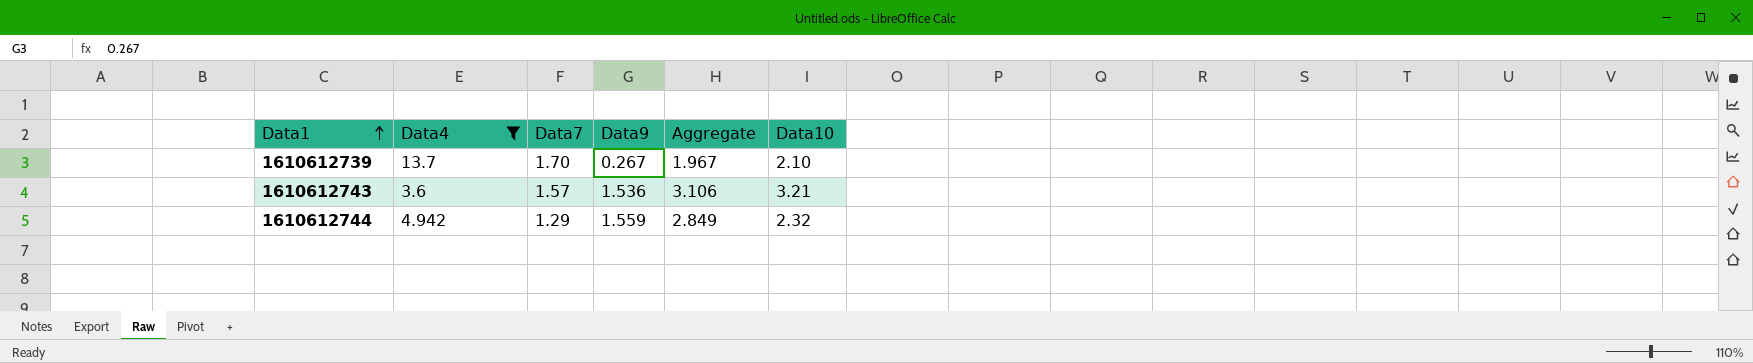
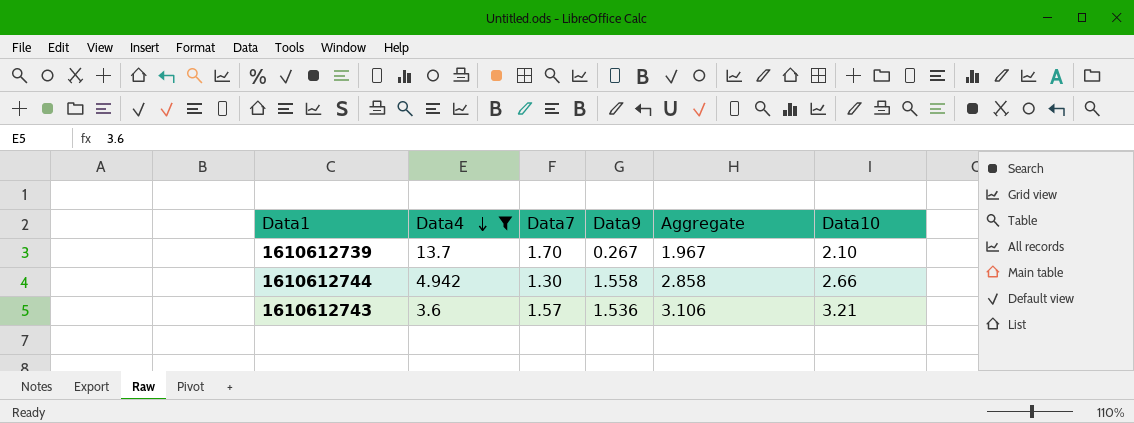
row order: Data1 ascending -> Data4 descending
1610612744 | Data7: 1.29 -> 1.30
1610612744 | Data9: 1.559 -> 1.558
1610612744 | Aggregate: 2.849 -> 2.858
1610612744 | Data10: 2.32 -> 2.66

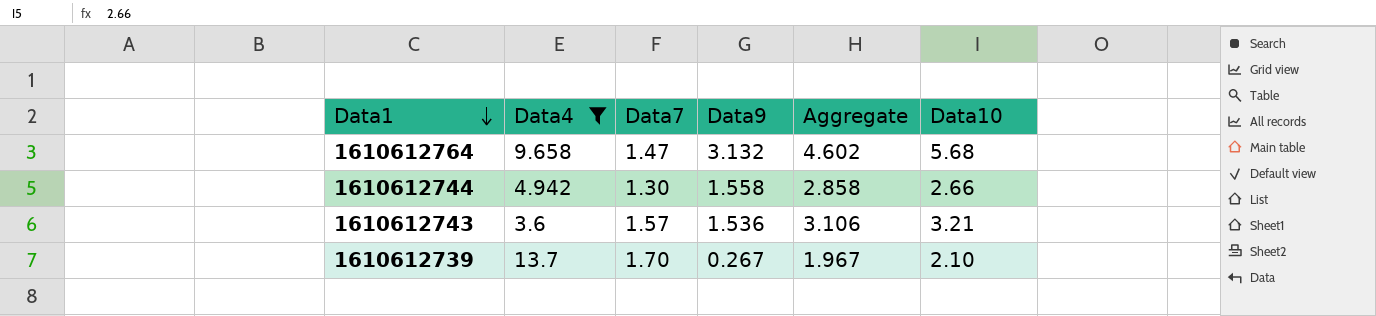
row order: Data4 descending -> Data1 descending
row 1610612764: none -> 9.658 | 1.47 | 3.132 | 4.602 | 5.68

